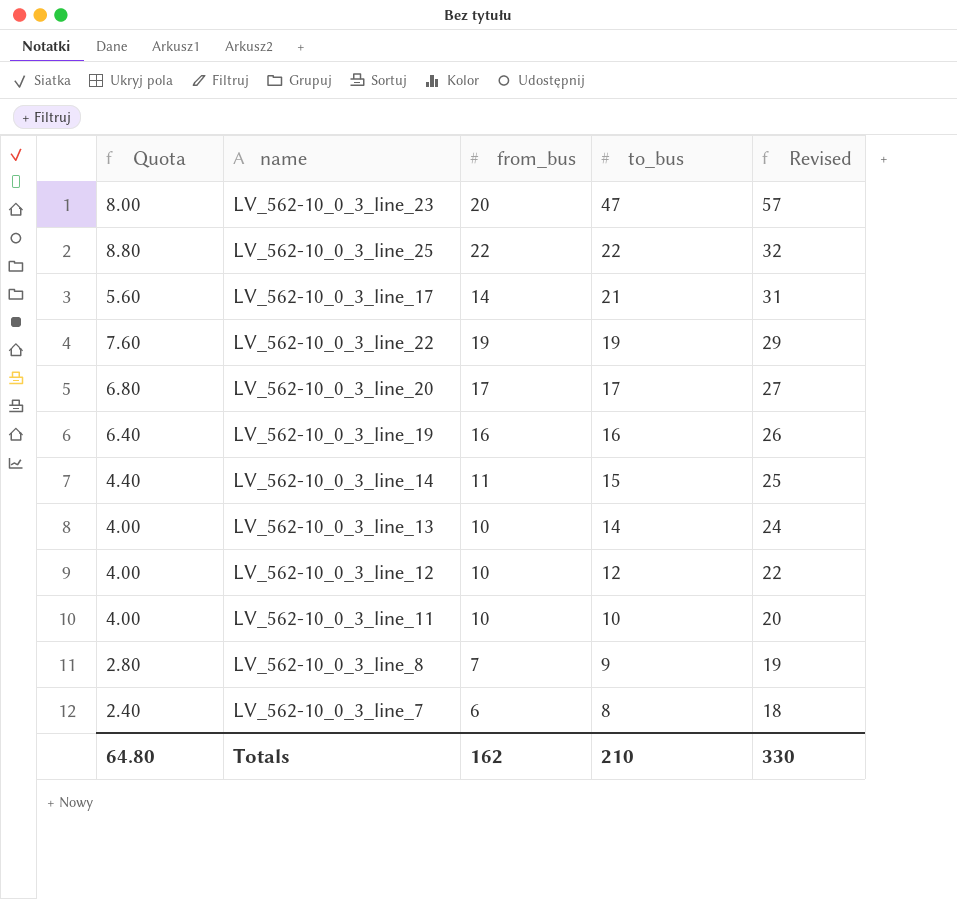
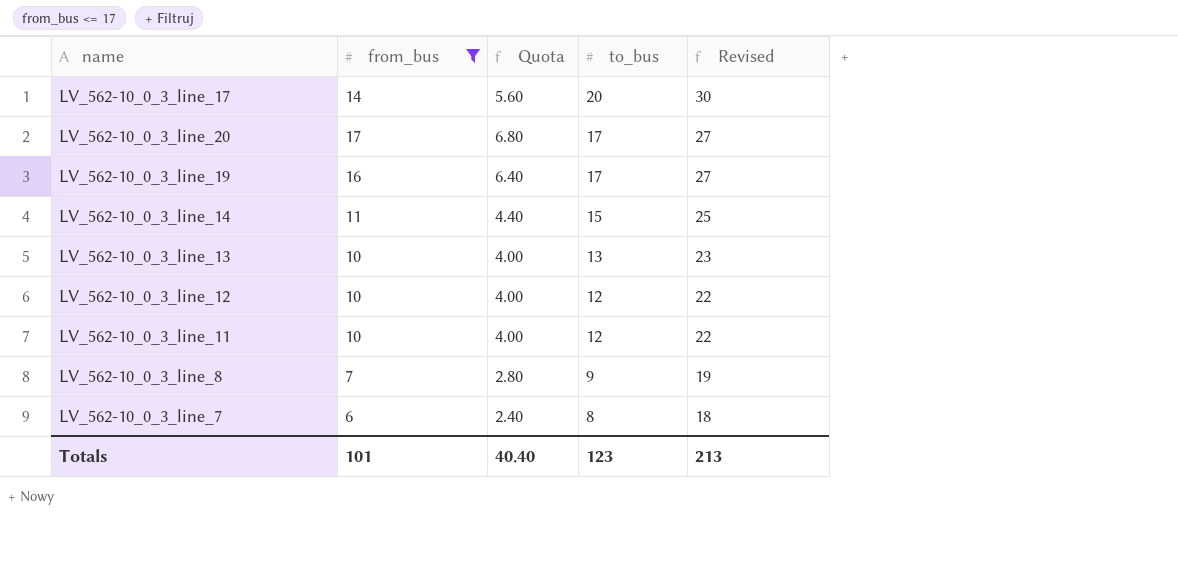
filter: none -> from_bus <= 17
column Quota | position: 1 -> 3
LV_562-10_0_3_line_17 | to_bus: 21 -> 20
LV_562-10_0_3_line_17 | Revised: 31 -> 30
LV_562-10_0_3_line_19 | to_bus: 16 -> 17
LV_562-10_0_3_line_19 | Revised: 26 -> 27
LV_562-10_0_3_line_13 | to_bus: 14 -> 13
LV_562-10_0_3_line_13 | Revised: 24 -> 23
LV_562-10_0_3_line_11 | to_bus: 10 -> 12
LV_562-10_0_3_line_11 | Revised: 20 -> 22
Totals | from_bus: 162 -> 101
Totals | Quota: 64.80 -> 40.40
Totals | to_bus: 210 -> 123
Totals | Revised: 330 -> 213

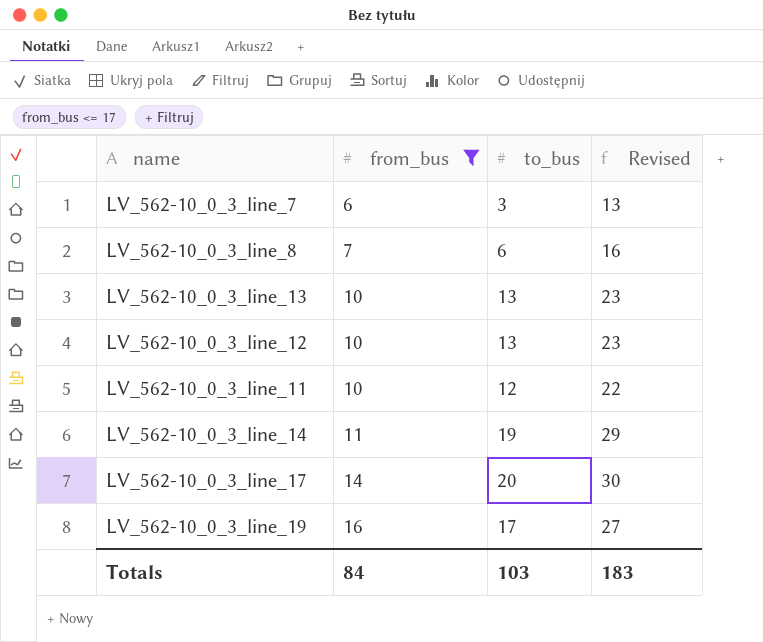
row order: to_bus descending -> from_bus ascending
column Quota | formula: [from_bus] * 0.4 -> none
row LV_562-10_0_3_line_20: 17 | 6.80 | 17 | 27 -> none
LV_562-10_0_3_line_7 | to_bus: 8 -> 3
LV_562-10_0_3_line_7 | Revised: 18 -> 13
LV_562-10_0_3_line_8 | to_bus: 9 -> 6
LV_562-10_0_3_line_8 | Revised: 19 -> 16
LV_562-10_0_3_line_12 | to_bus: 12 -> 13
LV_562-10_0_3_line_12 | Revised: 22 -> 23
LV_562-10_0_3_line_14 | to_bus: 15 -> 19
LV_562-10_0_3_line_14 | Revised: 25 -> 29
Totals | from_bus: 101 -> 84
Totals | to_bus: 123 -> 103
Totals | Revised: 213 -> 183

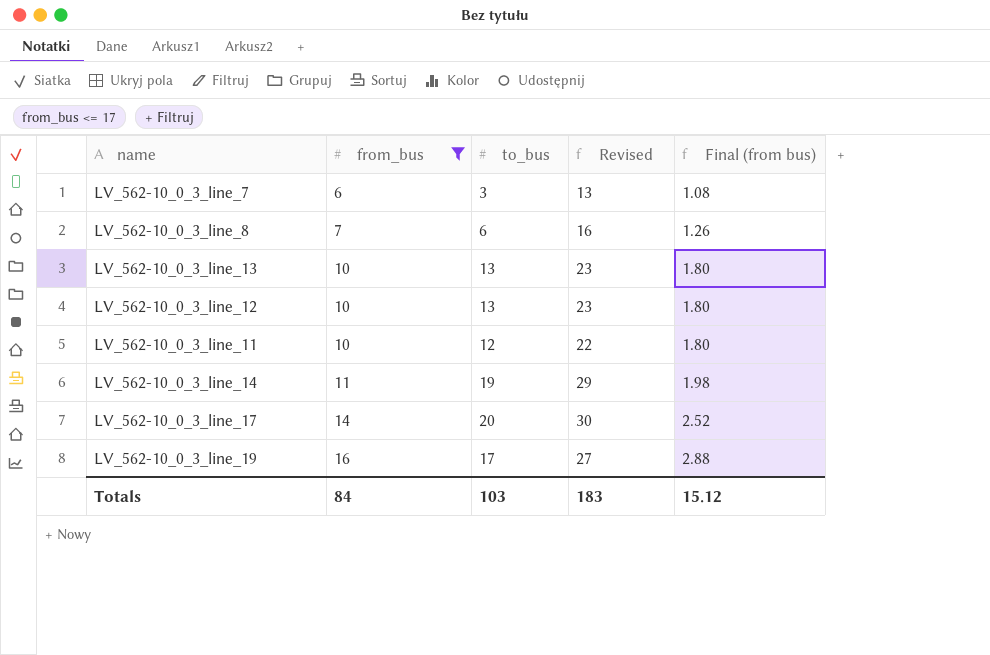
column Final (from bus) | formula: none -> [from_bus] * 0.18

